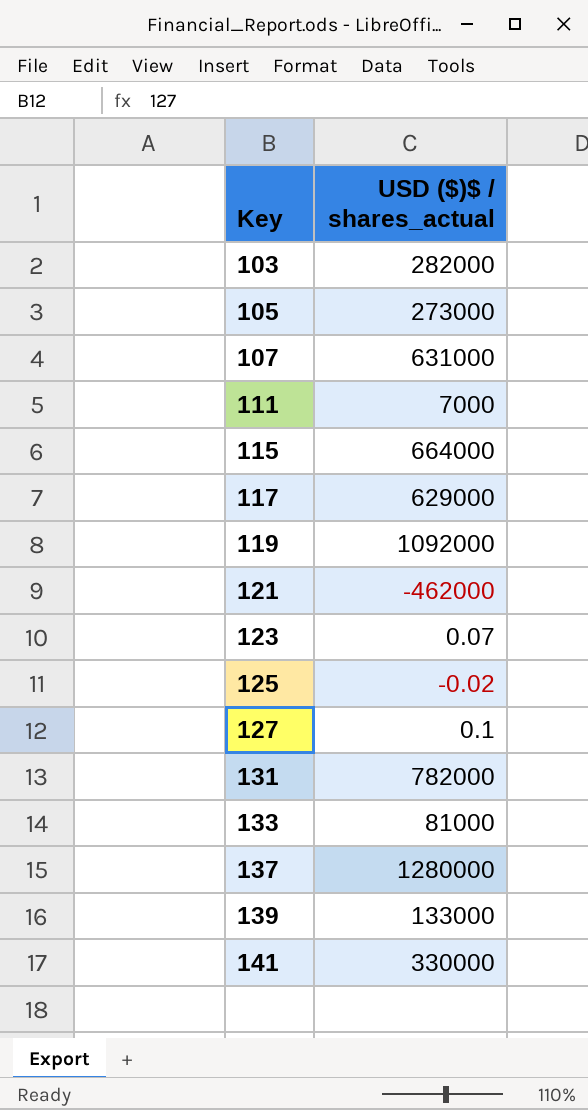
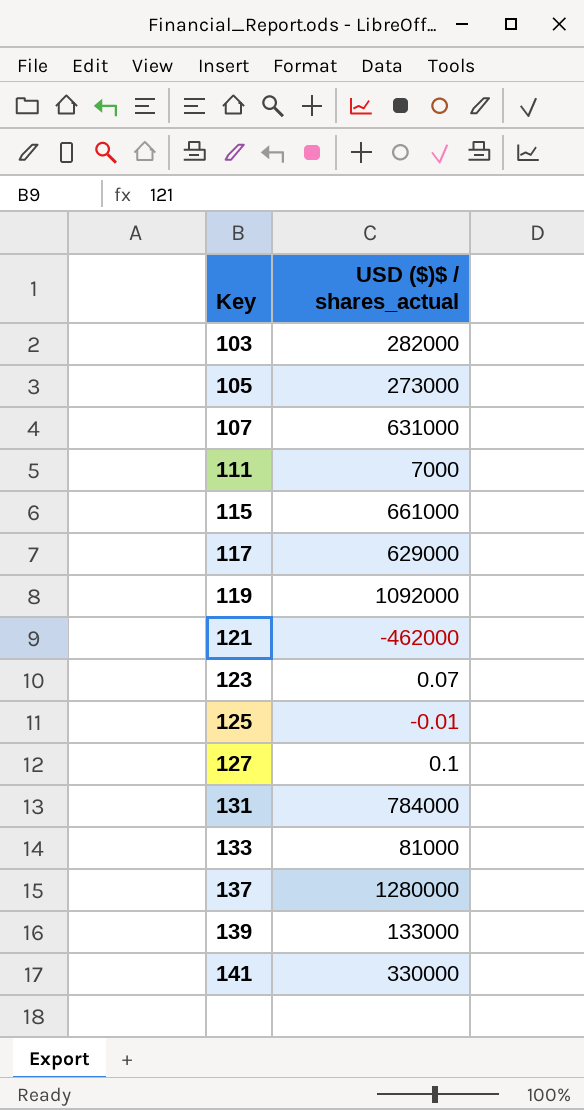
115 | USD ($)$ / shares_actual: 664000 -> 661000
125 | USD ($)$ / shares_actual: -0.02 -> -0.01
131 | USD ($)$ / shares_actual: 782000 -> 784000

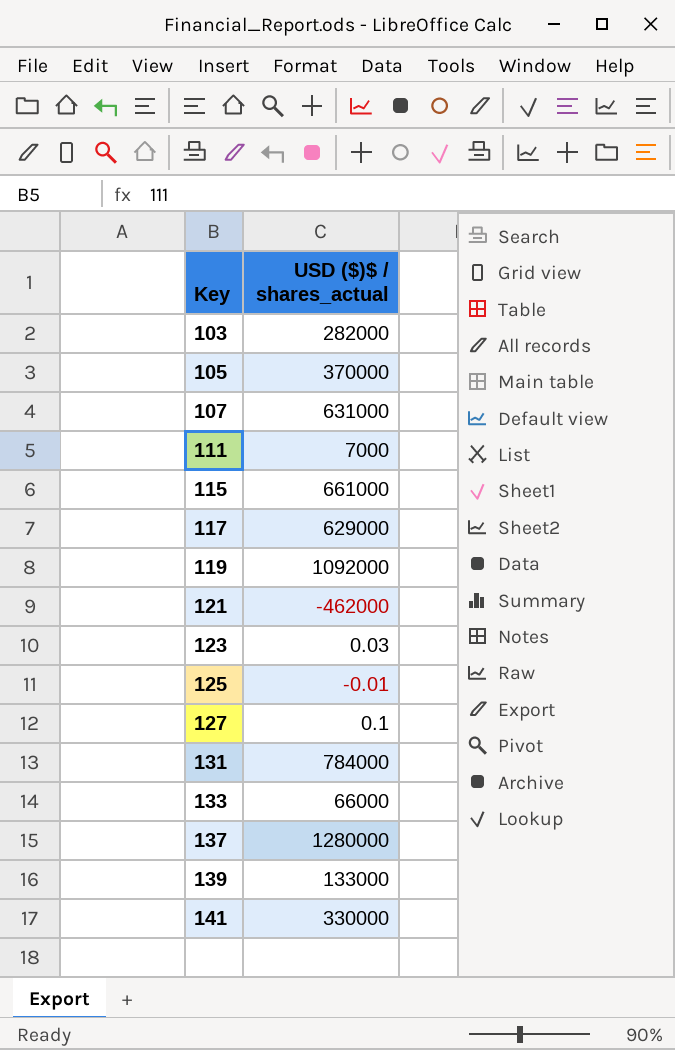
105 | USD ($)$ / shares_actual: 273000 -> 370000
123 | USD ($)$ / shares_actual: 0.07 -> 0.03
133 | USD ($)$ / shares_actual: 81000 -> 66000

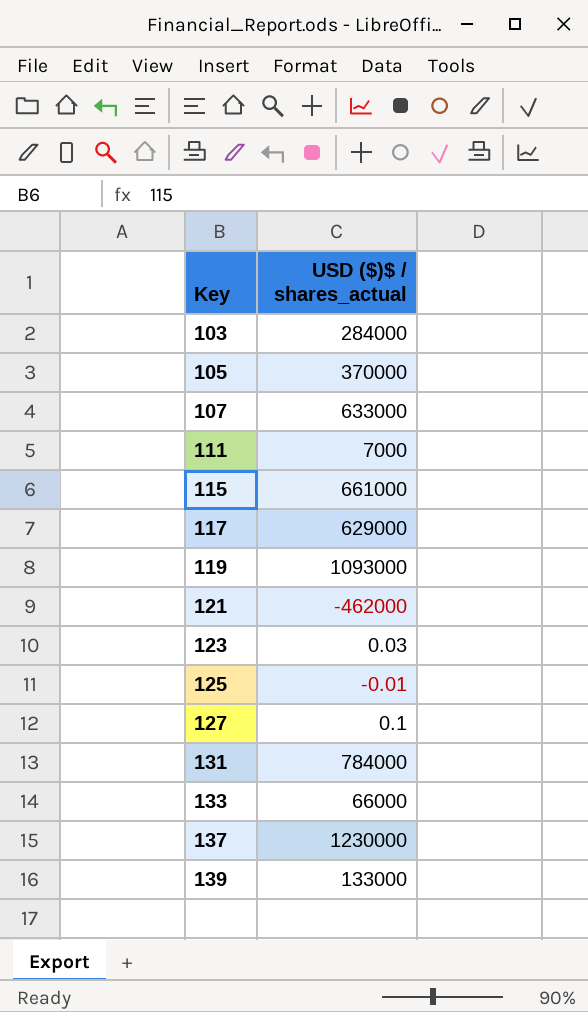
row 141: 330000 -> none
103 | USD ($)$ / shares_actual: 282000 -> 284000
107 | USD ($)$ / shares_actual: 631000 -> 633000
119 | USD ($)$ / shares_actual: 1092000 -> 1093000
137 | USD ($)$ / shares_actual: 1280000 -> 1230000

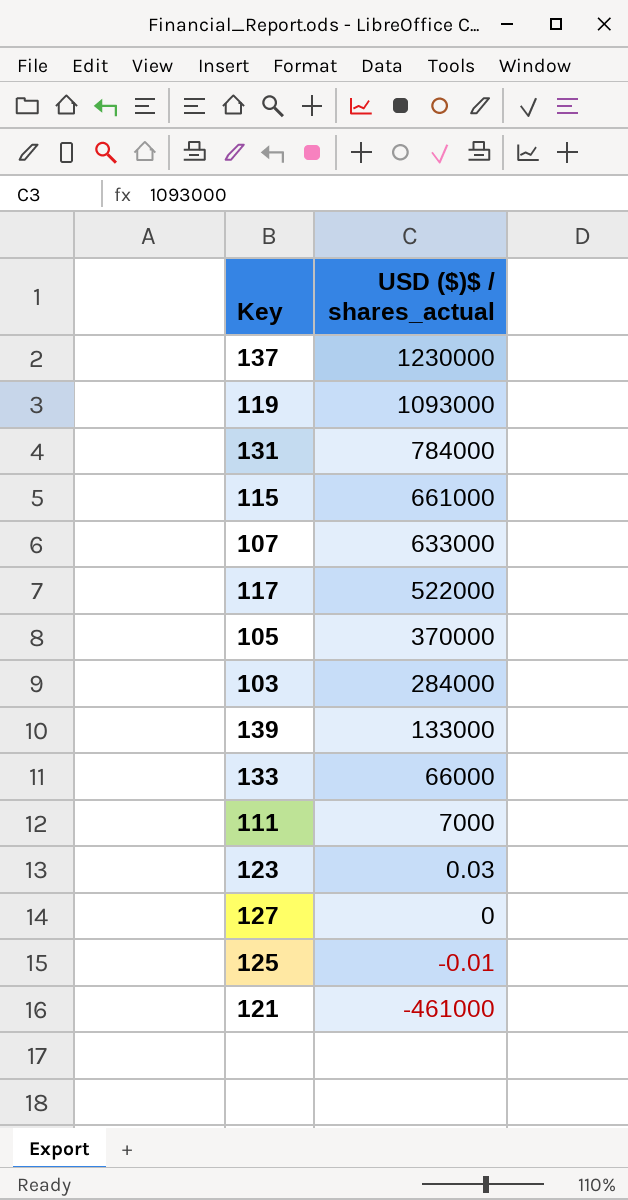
row order: Key ascending -> USD ($)$ / shares_actual descending
117 | USD ($)$ / shares_actual: 629000 -> 522000
127 | USD ($)$ / shares_actual: 0.1 -> 0
121 | USD ($)$ / shares_actual: -462000 -> -461000

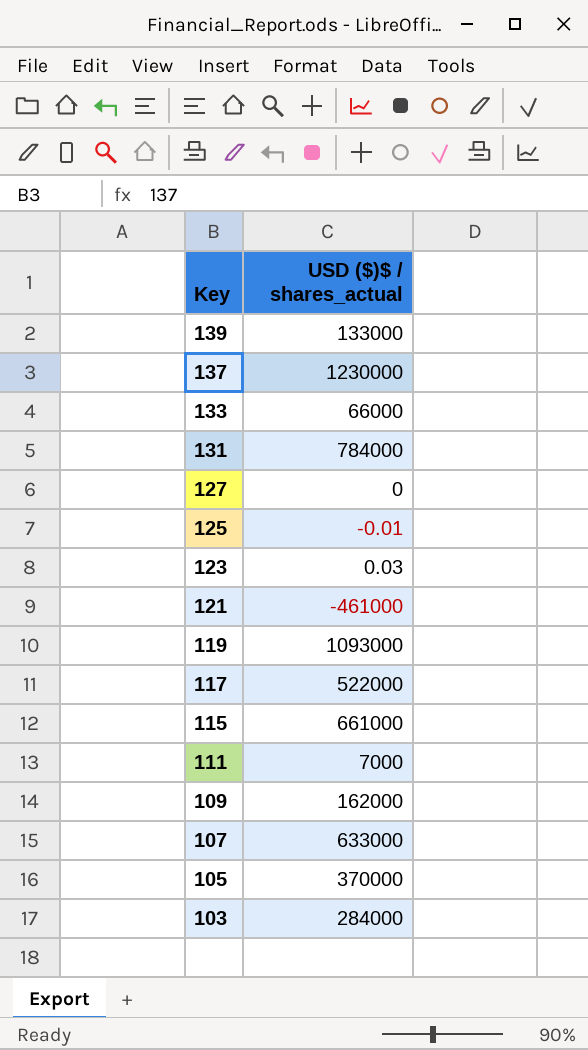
row order: USD ($)$ / shares_actual descending -> Key descending
row 109: none -> 162000

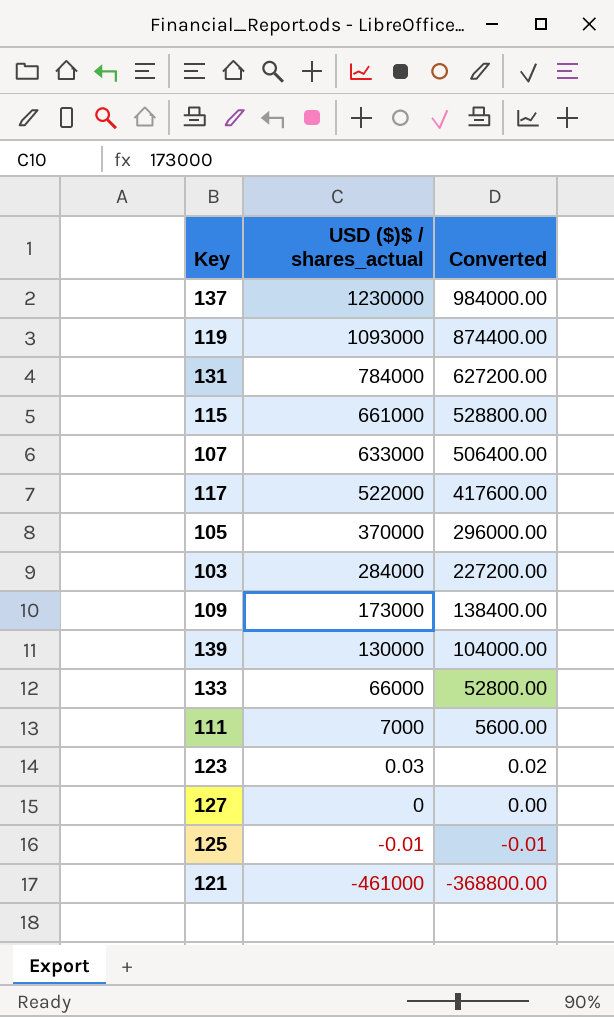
row order: Key descending -> USD ($)$ / shares_actual descending
column Converted | formula: none -> [USD ($)$ / shares_actual] * 0.8
109 | USD ($)$ / shares_actual: 162000 -> 173000
139 | USD ($)$ / shares_actual: 133000 -> 130000

